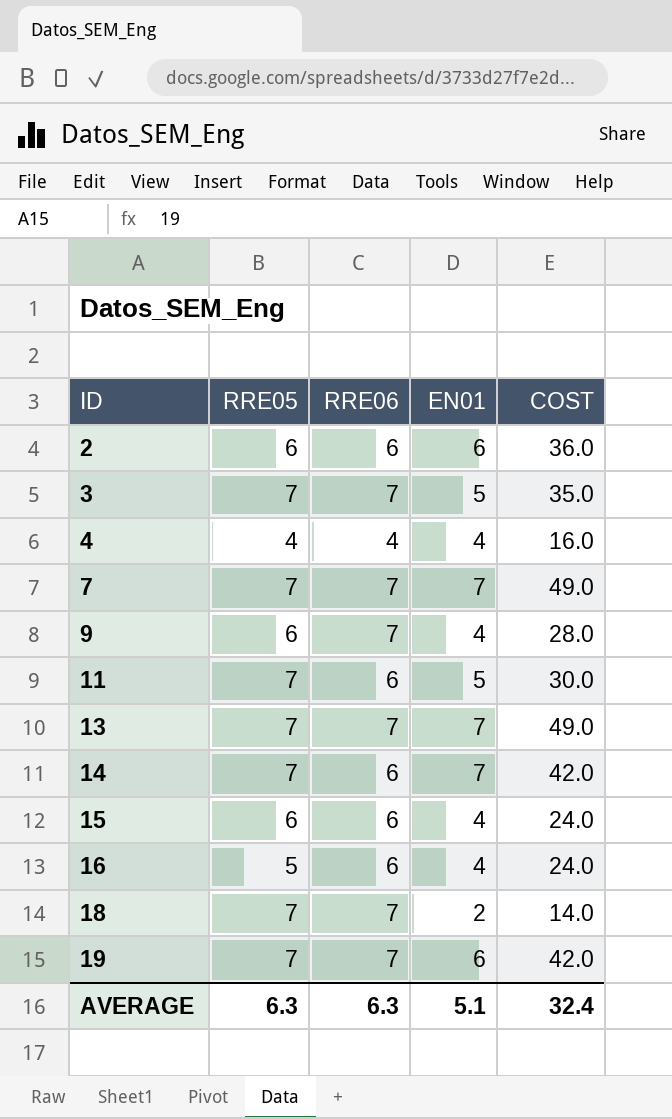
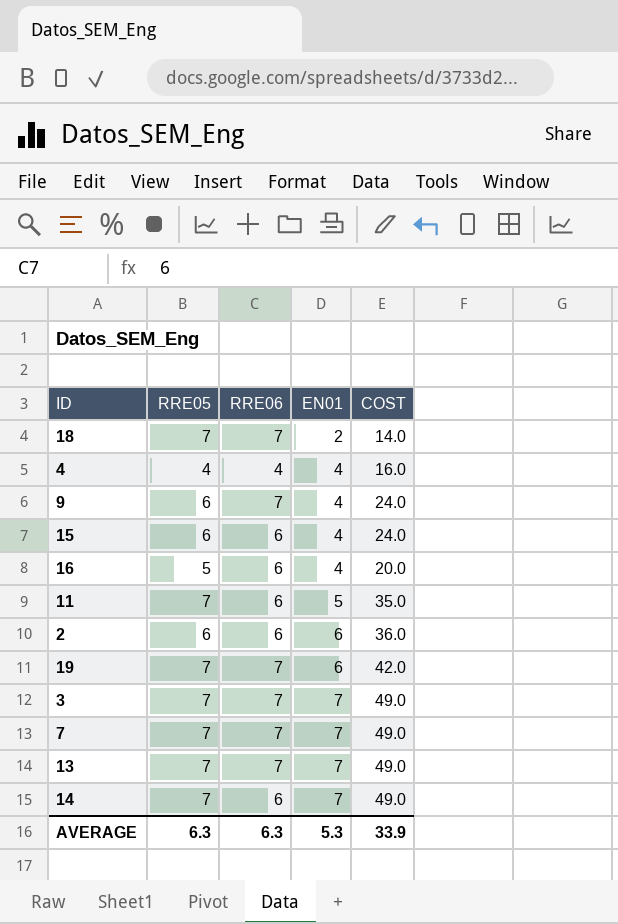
row order: ID ascending -> EN01 ascending
column COST | formula: [RRE06] * [EN01] -> [RRE05] * [EN01]
3 | EN01: 5 -> 7
AVERAGE | EN01: 5.1 -> 5.3
AVERAGE | COST: 32.4 -> 33.9

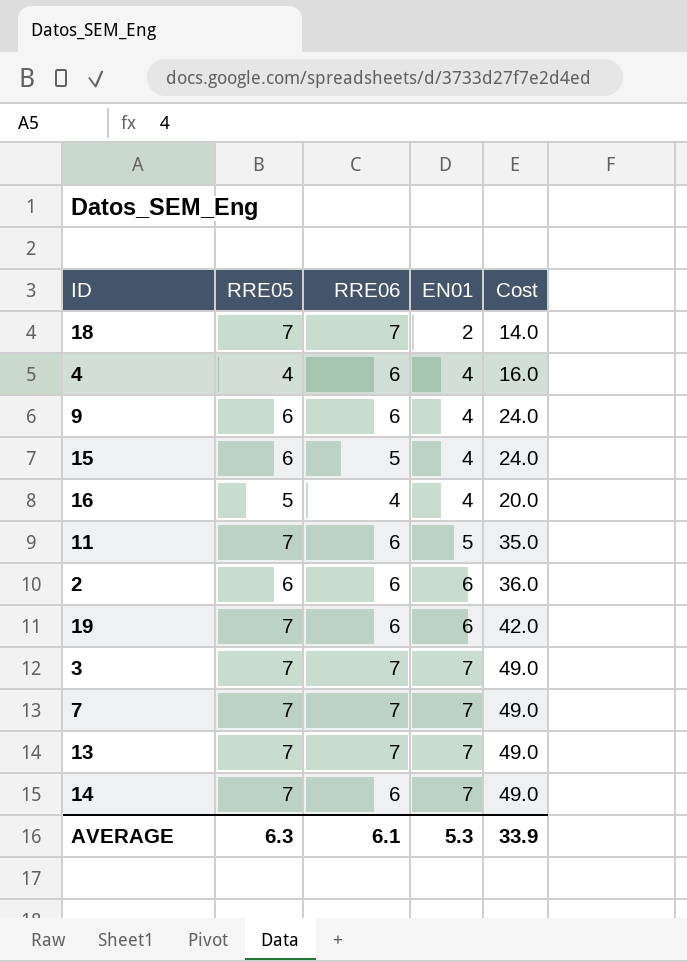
column name: COST -> Cost
4 | RRE06: 4 -> 6
9 | RRE06: 7 -> 6
15 | RRE06: 6 -> 5
16 | RRE06: 6 -> 4
19 | RRE06: 7 -> 6
AVERAGE | RRE06: 6.3 -> 6.1

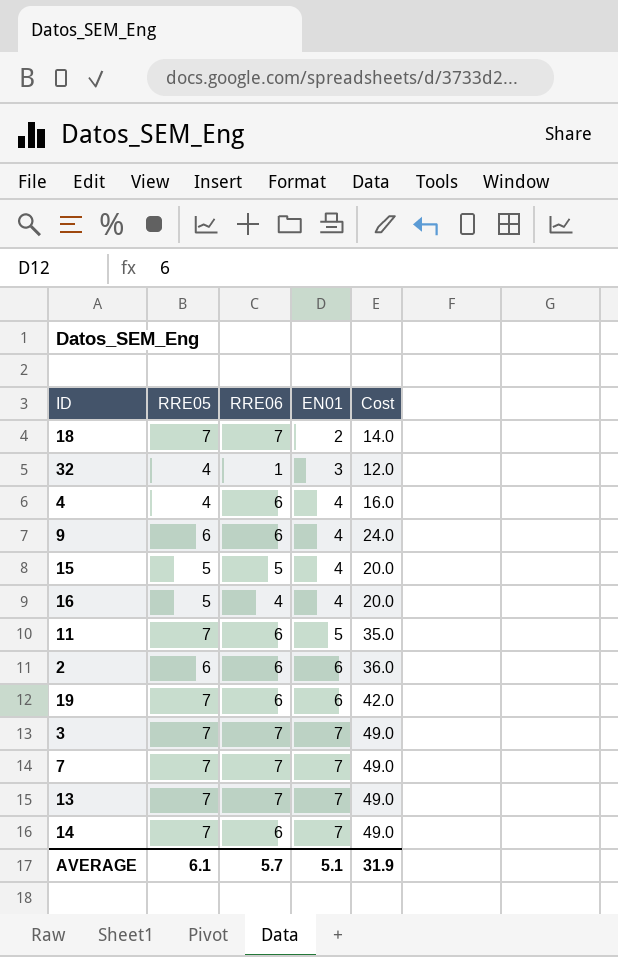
row 32: none -> 4 | 1 | 3 | 12.0
15 | RRE05: 6 -> 5
15 | Cost: 24.0 -> 20.0
AVERAGE | RRE05: 6.3 -> 6.1
AVERAGE | RRE06: 6.1 -> 5.7
AVERAGE | EN01: 5.3 -> 5.1
AVERAGE | Cost: 33.9 -> 31.9

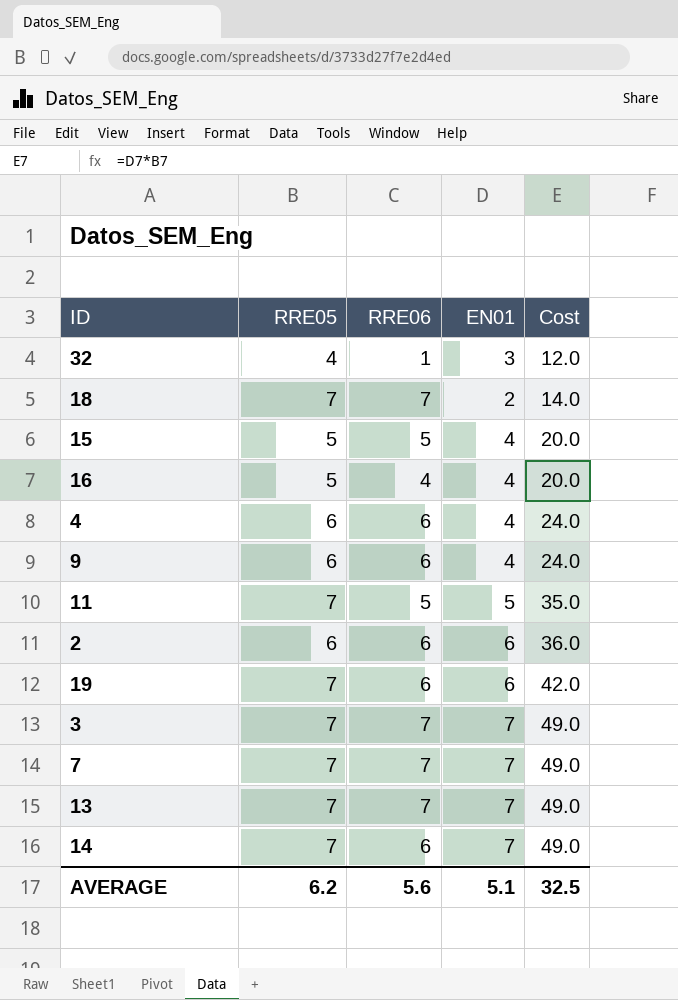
row order: EN01 ascending -> Cost ascending
4 | RRE05: 4 -> 6
4 | Cost: 16.0 -> 24.0
11 | RRE06: 6 -> 5
AVERAGE | RRE05: 6.1 -> 6.2
AVERAGE | RRE06: 5.7 -> 5.6
AVERAGE | Cost: 31.9 -> 32.5

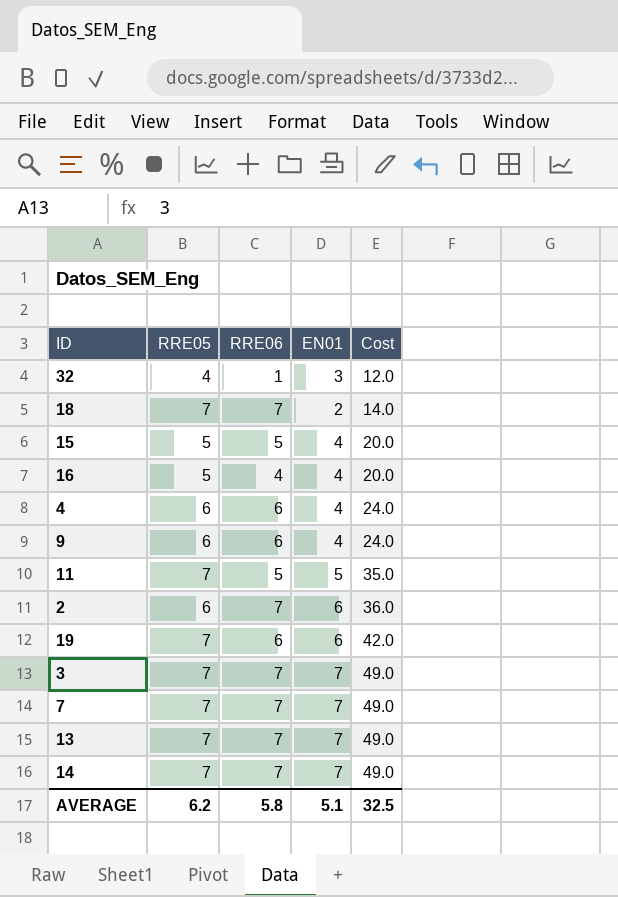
2 | RRE06: 6 -> 7
14 | RRE06: 6 -> 7
AVERAGE | RRE06: 5.6 -> 5.8

